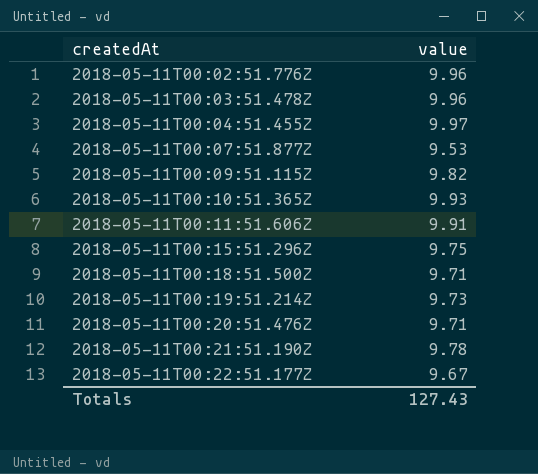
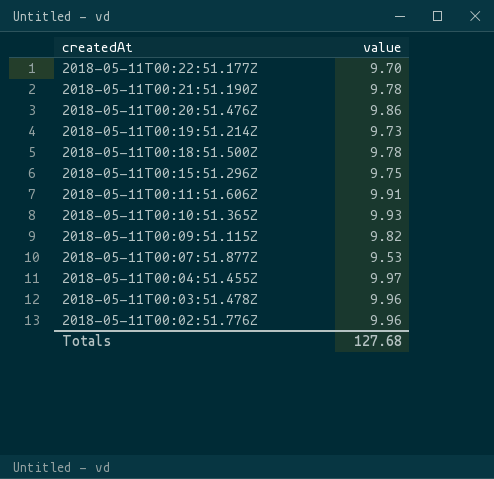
row order: createdAt ascending -> createdAt descending
2018-05-11T00:22:51.177Z | value: 9.67 -> 9.70
2018-05-11T00:20:51.476Z | value: 9.71 -> 9.86
2018-05-11T00:18:51.500Z | value: 9.71 -> 9.78
Totals | value: 127.43 -> 127.68

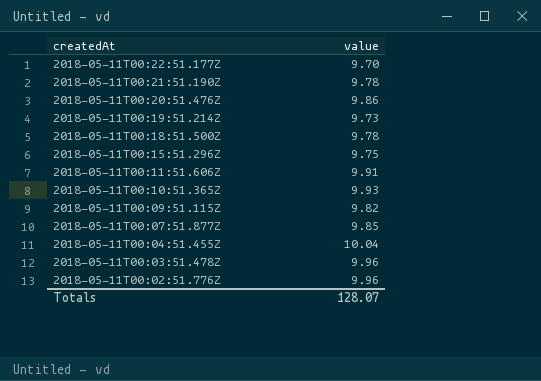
2018-05-11T00:07:51.877Z | value: 9.53 -> 9.85
2018-05-11T00:04:51.455Z | value: 9.97 -> 10.04
Totals | value: 127.68 -> 128.07

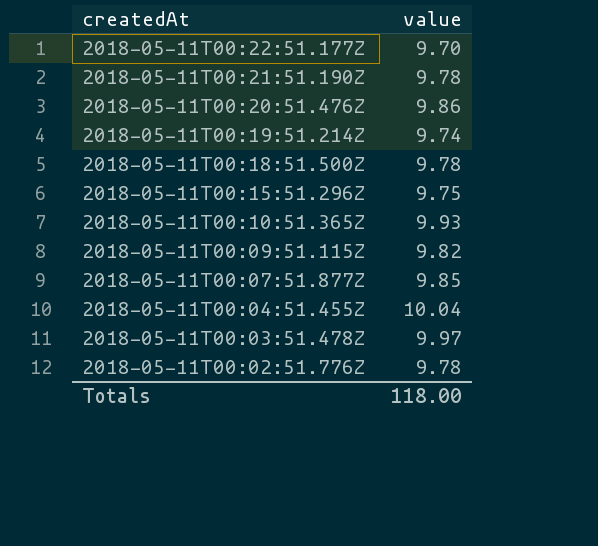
row 2018-05-11T00:11:51.606Z: 9.91 -> none
2018-05-11T00:19:51.214Z | value: 9.73 -> 9.74
2018-05-11T00:03:51.478Z | value: 9.96 -> 9.97
2018-05-11T00:02:51.776Z | value: 9.96 -> 9.78
Totals | value: 128.07 -> 118.00

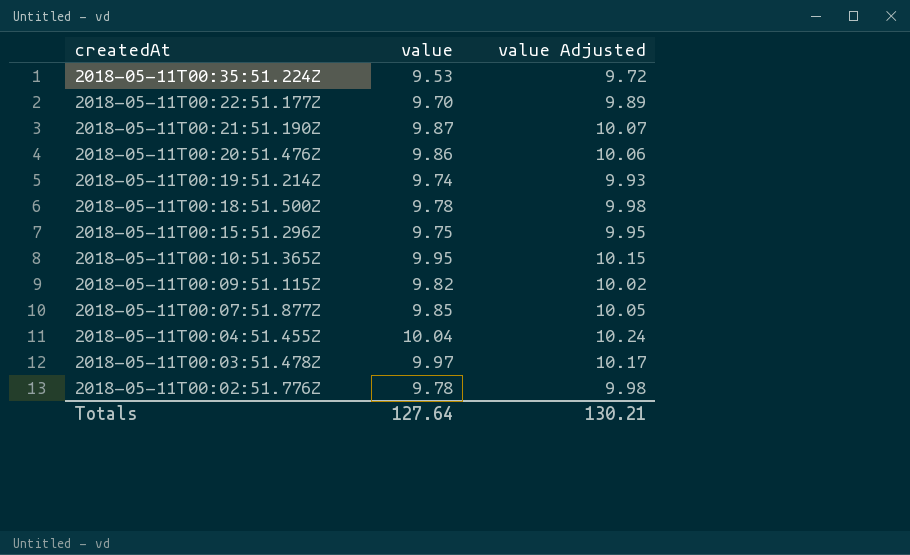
column value Adjusted | formula: none -> [value] * 1.02
row 2018-05-11T00:35:51.224Z: none -> 9.53 | 9.72
2018-05-11T00:21:51.190Z | value: 9.78 -> 9.87
2018-05-11T00:10:51.365Z | value: 9.93 -> 9.95
Totals | value: 118.00 -> 127.64

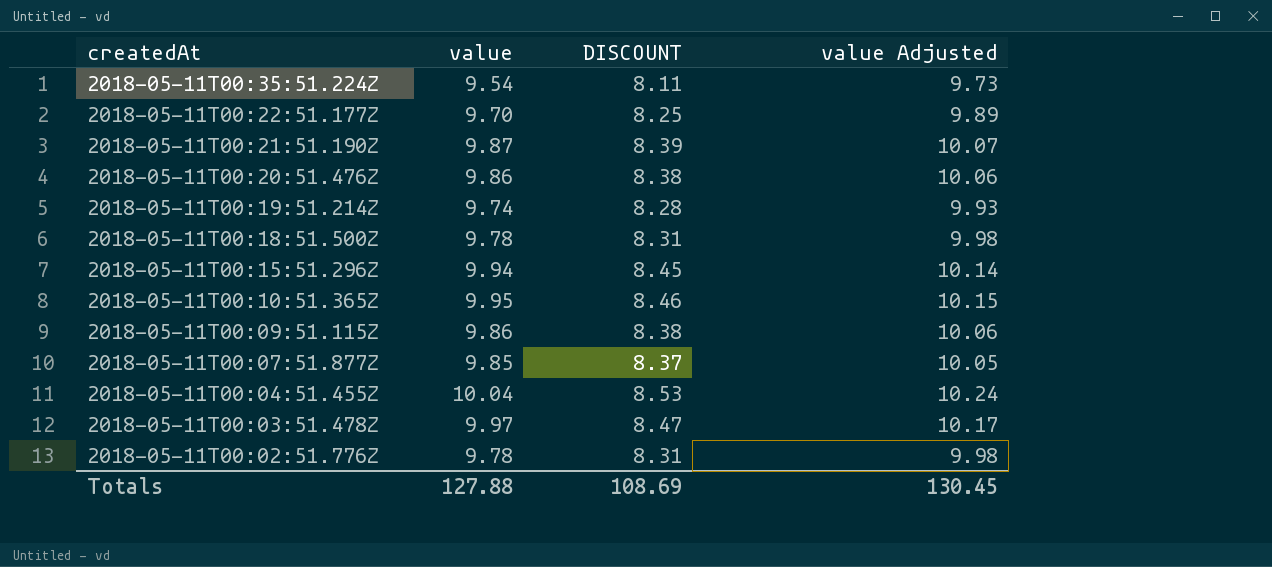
column DISCOUNT | formula: none -> [value] * 0.85
2018-05-11T00:35:51.224Z | value: 9.53 -> 9.54
2018-05-11T00:35:51.224Z | value Adjusted: 9.72 -> 9.73
2018-05-11T00:15:51.296Z | value: 9.75 -> 9.94
2018-05-11T00:15:51.296Z | value Adjusted: 9.95 -> 10.14
2018-05-11T00:09:51.115Z | value: 9.82 -> 9.86
2018-05-11T00:09:51.115Z | value Adjusted: 10.02 -> 10.06
Totals | value: 127.64 -> 127.88
Totals | value Adjusted: 130.21 -> 130.45

